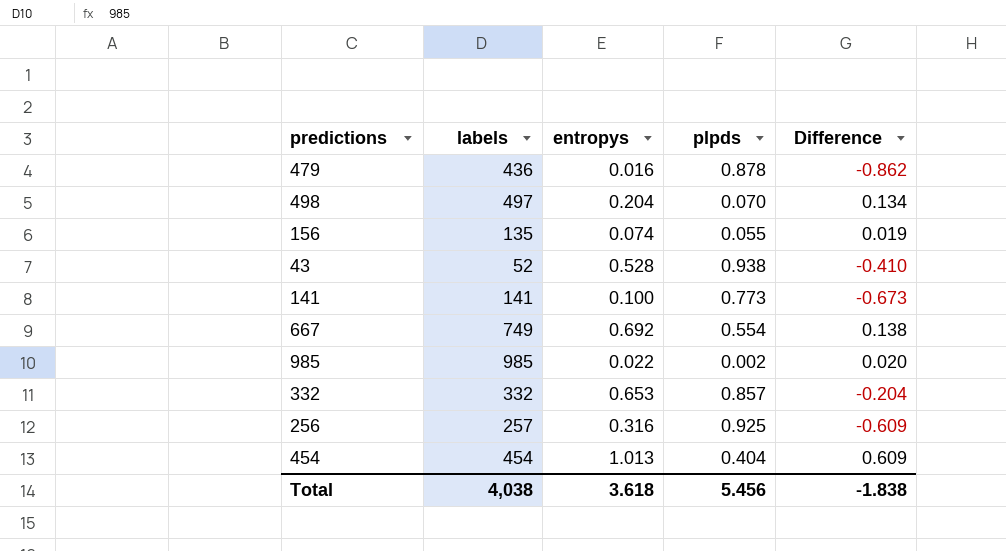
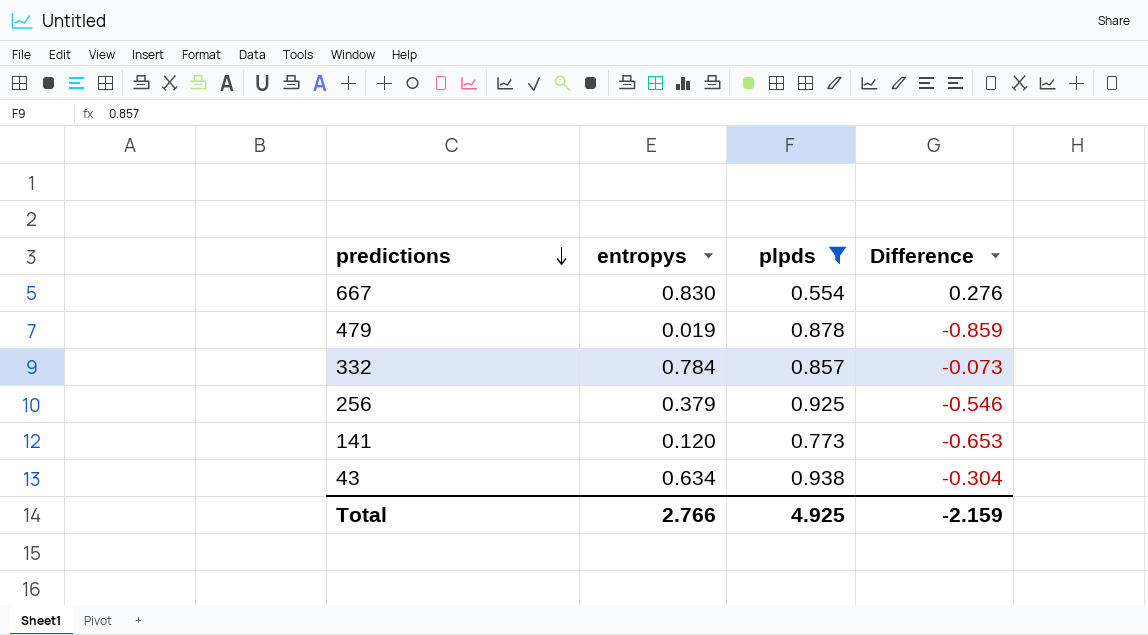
filter: none -> plpds >= 0.554
row order: none -> predictions descending
column labels | position: 2 -> none
667 | entropys: 0.692 -> 0.830
667 | Difference: 0.138 -> 0.276
479 | entropys: 0.016 -> 0.019
479 | Difference: -0.862 -> -0.859
332 | entropys: 0.653 -> 0.784
332 | Difference: -0.204 -> -0.073
256 | entropys: 0.316 -> 0.379
256 | Difference: -0.609 -> -0.546
141 | entropys: 0.100 -> 0.120
141 | Difference: -0.673 -> -0.653
43 | entropys: 0.528 -> 0.634
43 | Difference: -0.410 -> -0.304
Total | entropys: 3.618 -> 2.766
Total | plpds: 5.456 -> 4.925
Total | Difference: -1.838 -> -2.159

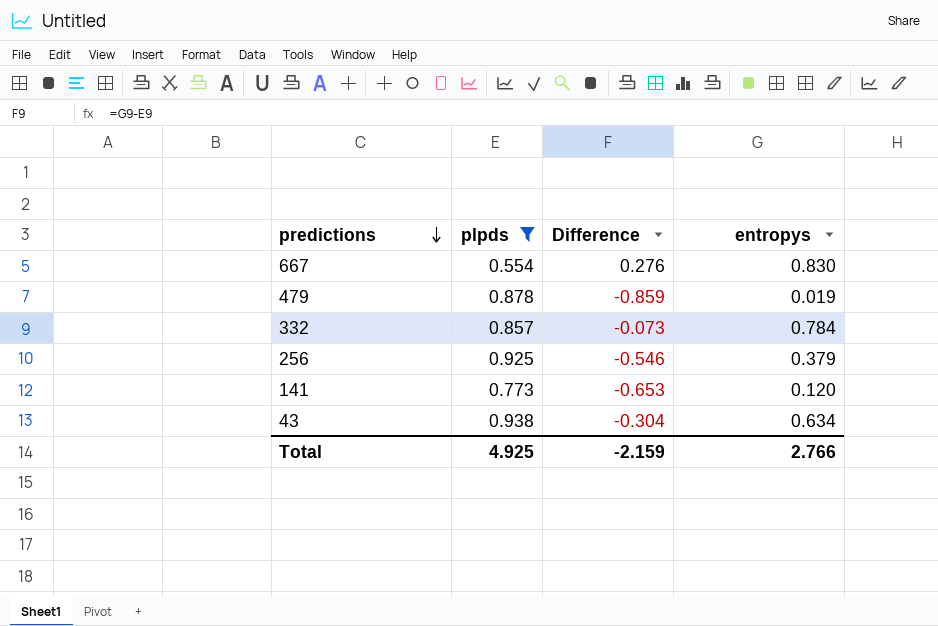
column entropys | position: 2 -> 4

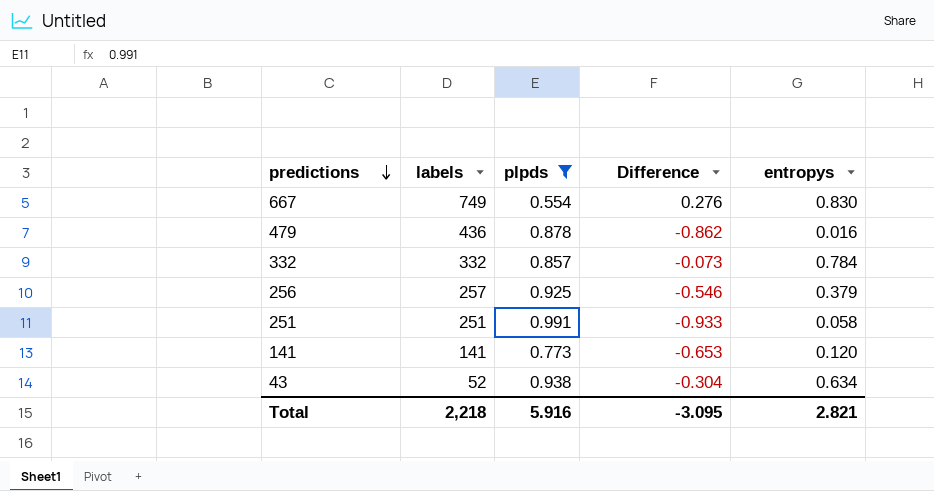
column labels | position: none -> 2
479 | Difference: -0.859 -> -0.862
479 | entropys: 0.019 -> 0.016
row 251: none -> 251 | 0.991 | -0.933 | 0.058
Total | plpds: 4.925 -> 5.916
Total | Difference: -2.159 -> -3.095
Total | entropys: 2.766 -> 2.821

